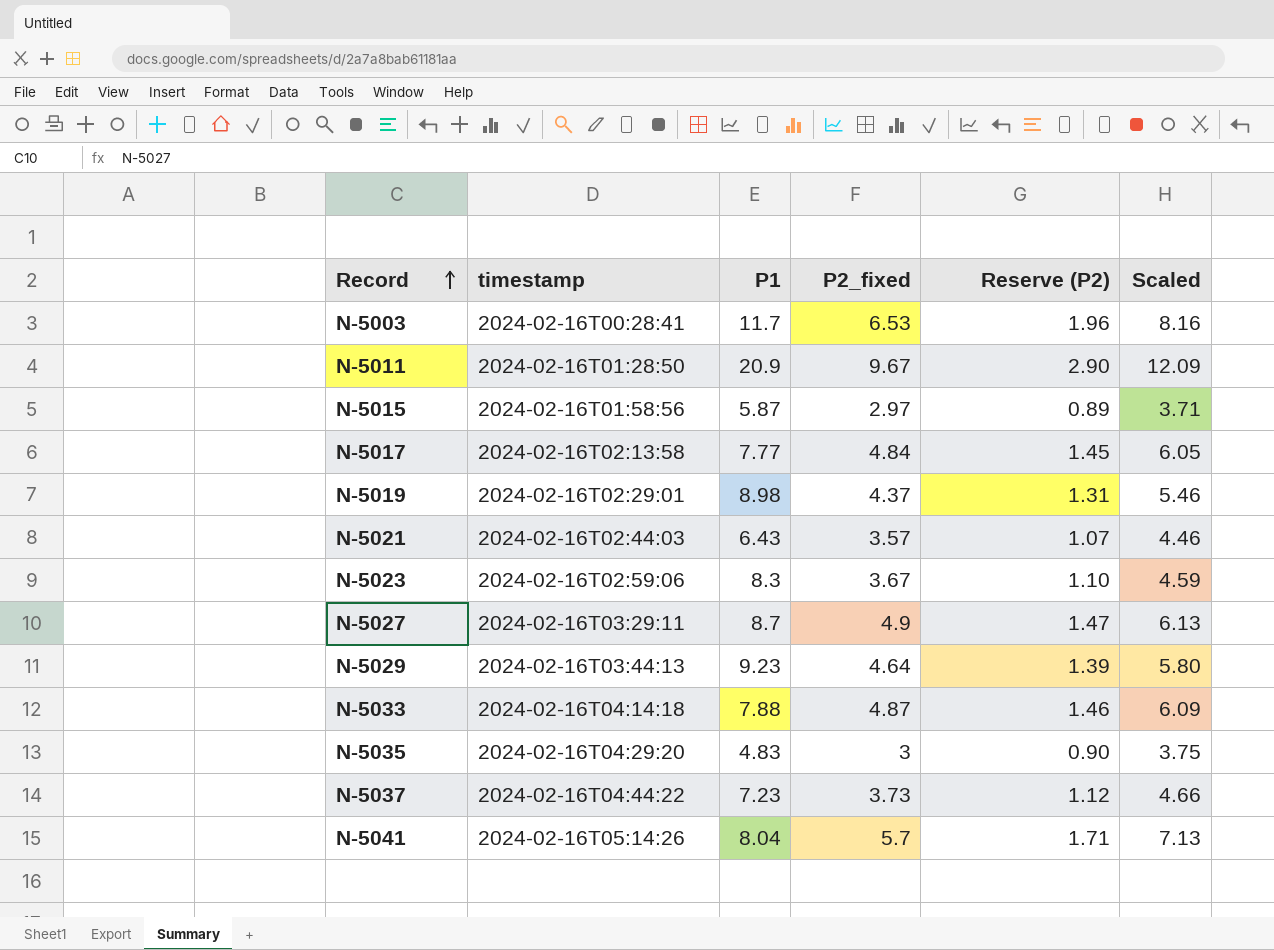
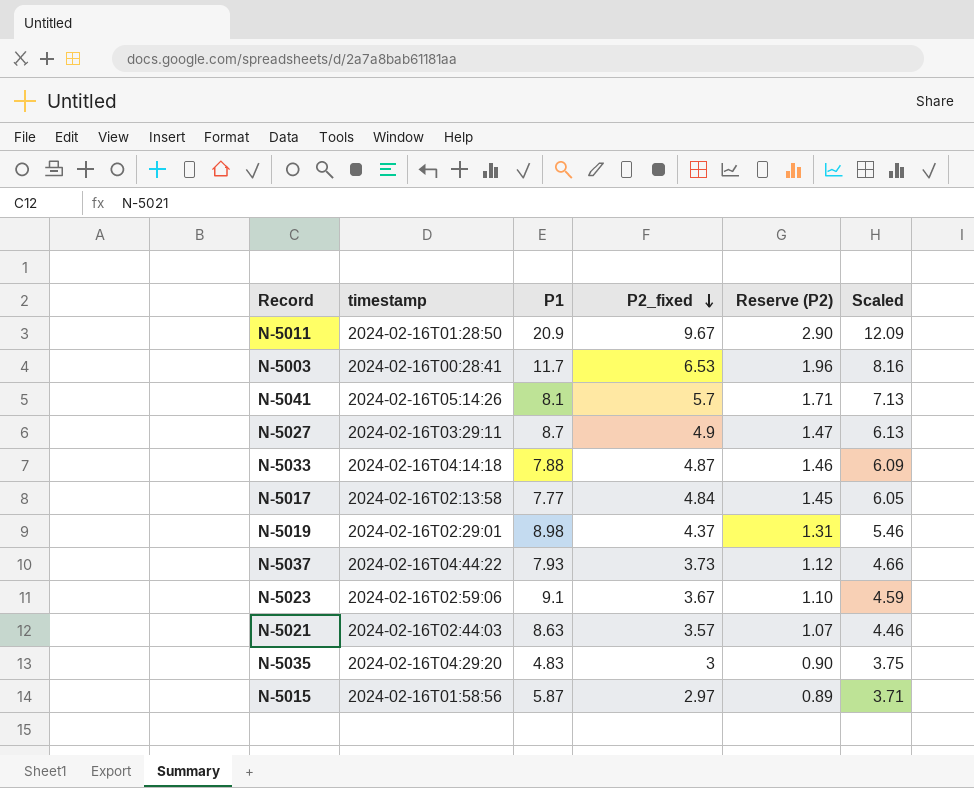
row order: Record ascending -> P2_fixed descending
row N-5029: 2024-02-16T03:44:13 | 9.23 | 4.64 | 1.39 | 5.80 -> none
N-5041 | P1: 8.04 -> 8.1
N-5037 | P1: 7.23 -> 7.93
N-5023 | P1: 8.3 -> 9.1
N-5021 | P1: 6.43 -> 8.63

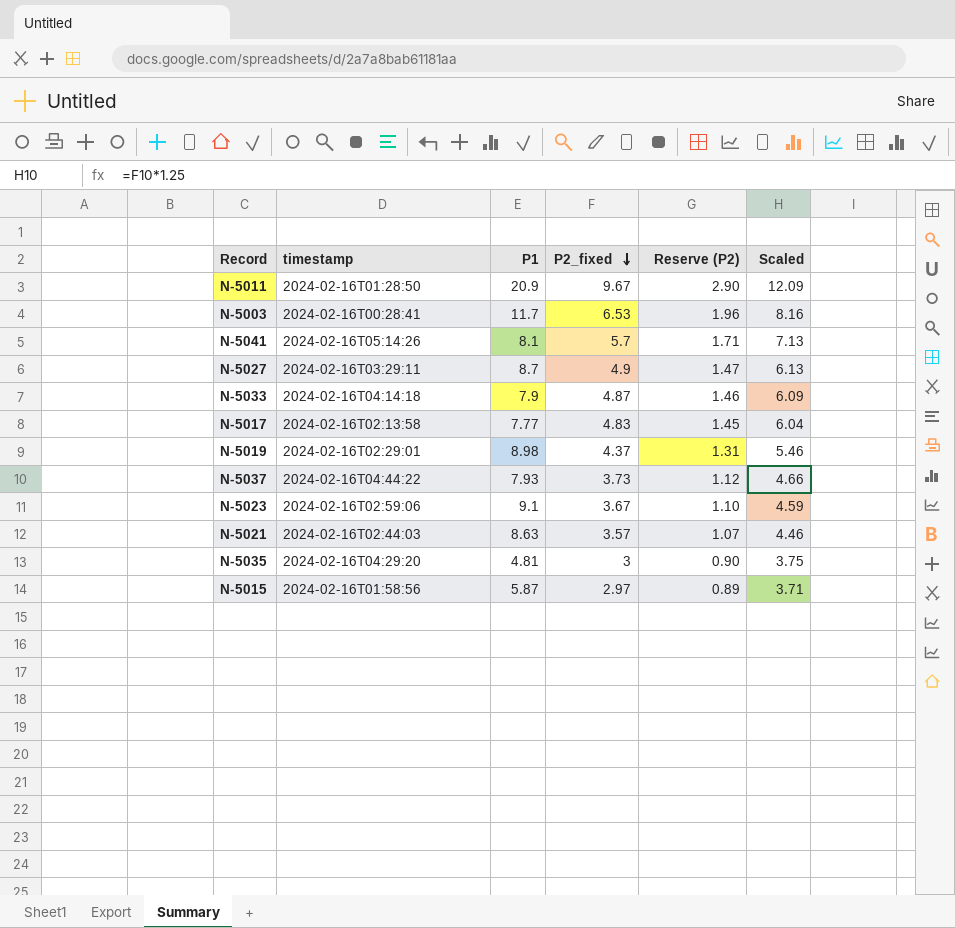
N-5033 | P1: 7.88 -> 7.9
N-5017 | P2_fixed: 4.84 -> 4.83
N-5017 | Scaled: 6.05 -> 6.04
N-5035 | P1: 4.83 -> 4.81

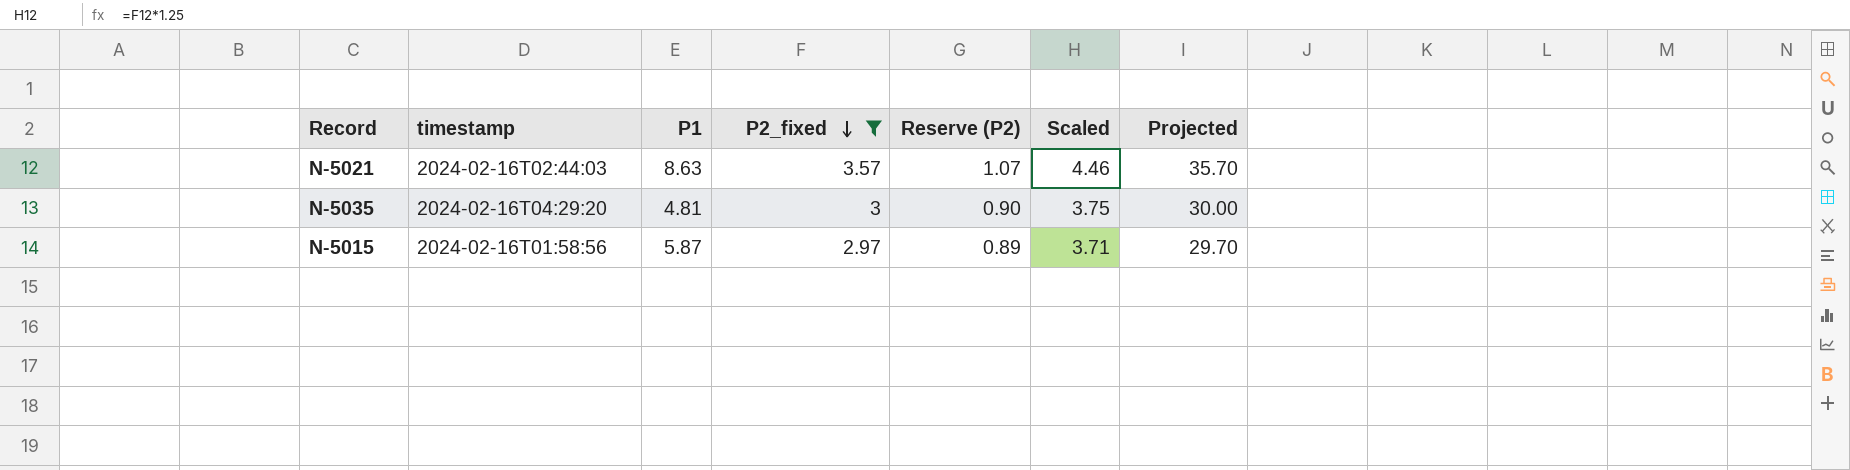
filter: none -> P2_fixed <= 3.57
column Projected | formula: none -> [P2_fixed] * 10

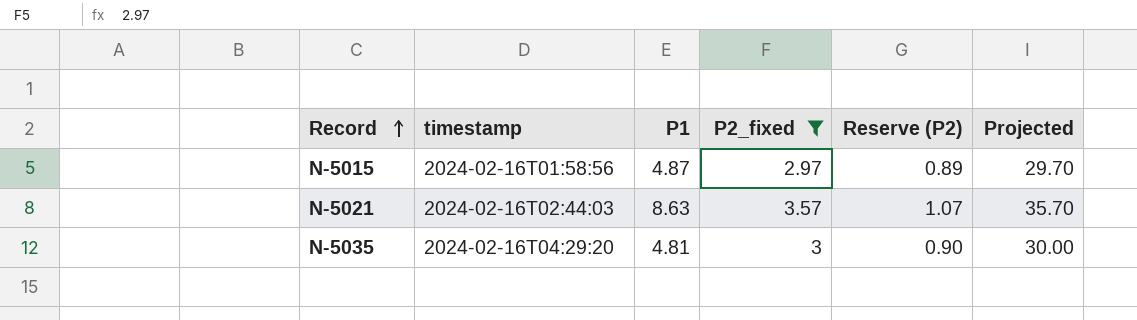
row order: P2_fixed descending -> Record ascending
column Scaled | formula: [P2_fixed] * 1.25 -> none
N-5015 | P1: 5.87 -> 4.87

